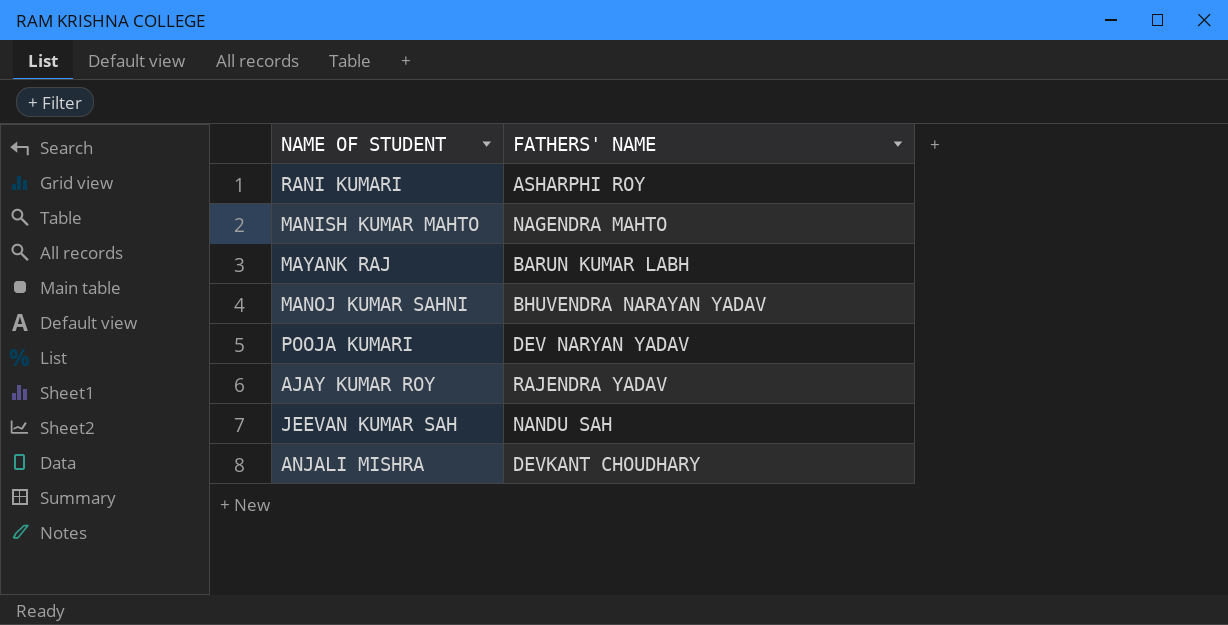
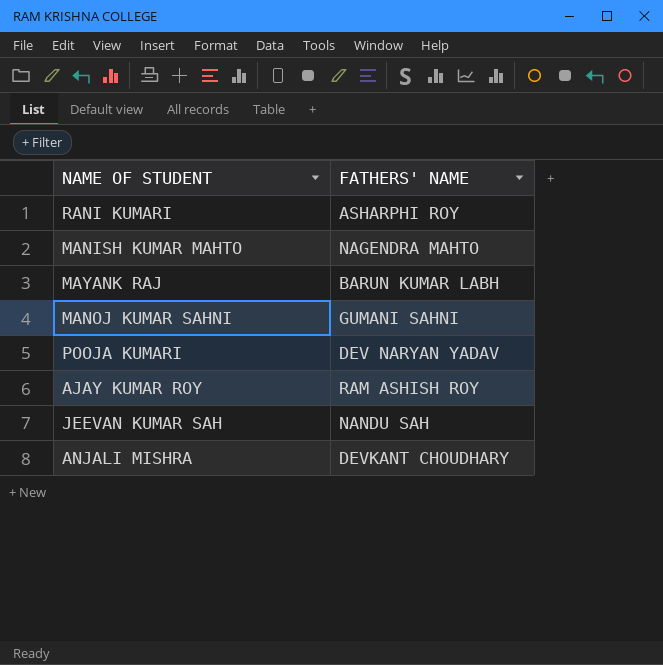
MANOJ KUMAR SAHNI | FATHERS' NAME: BHUVENDRA NARAYAN YADAV -> GUMANI SAHNI
AJAY KUMAR ROY | FATHERS' NAME: RAJENDRA YADAV -> RAM ASHISH ROY

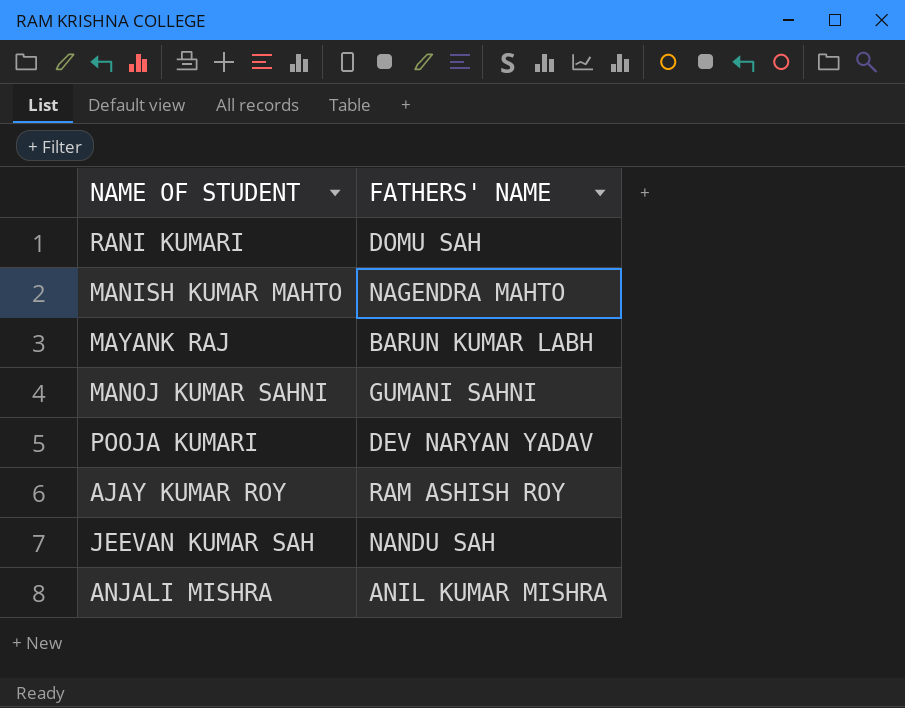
RANI KUMARI | FATHERS' NAME: ASHARPHI ROY -> DOMU SAH
ANJALI MISHRA | FATHERS' NAME: DEVKANT CHOUDHARY -> ANIL KUMAR MISHRA

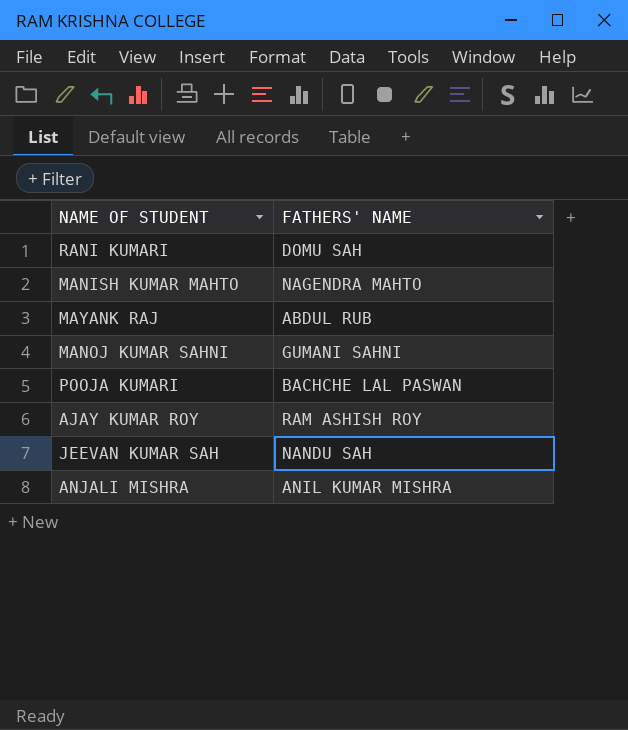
MAYANK RAJ | FATHERS' NAME: BARUN KUMAR LABH -> ABDUL RUB
POOJA KUMARI | FATHERS' NAME: DEV NARYAN YADAV -> BACHCHE LAL PASWAN

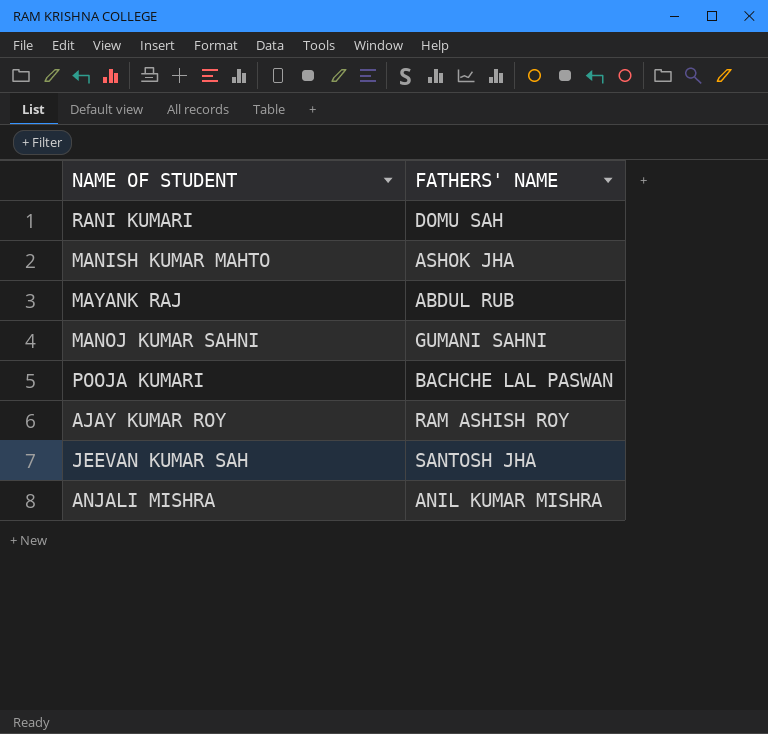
MANISH KUMAR MAHTO | FATHERS' NAME: NAGENDRA MAHTO -> ASHOK JHA
JEEVAN KUMAR SAH | FATHERS' NAME: NANDU SAH -> SANTOSH JHA

